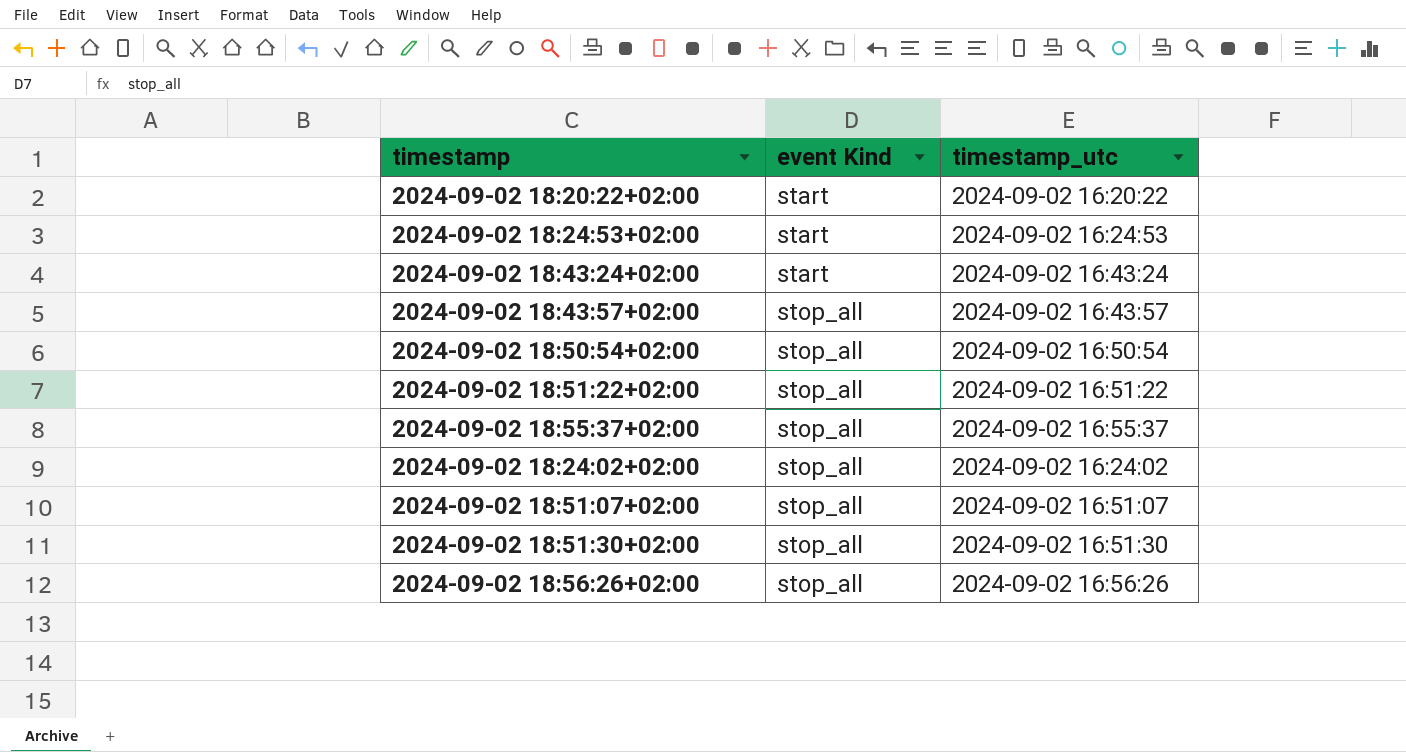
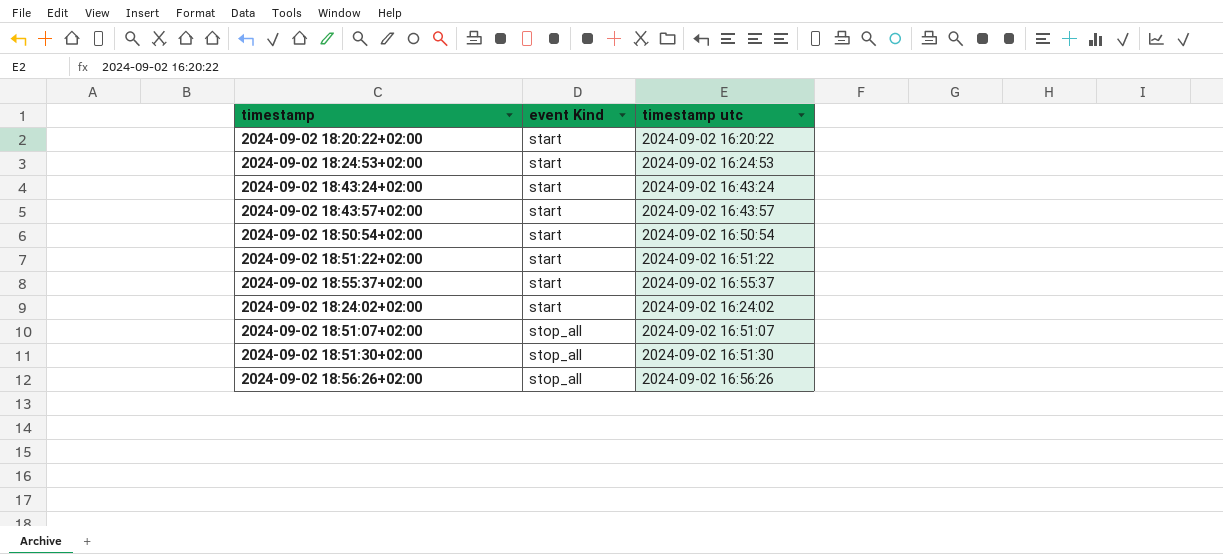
column name: timestamp_utc -> timestamp utc
2024-09-02 18:43:57+02:00 | event Kind: stop_all -> start
2024-09-02 18:50:54+02:00 | event Kind: stop_all -> start
2024-09-02 18:51:22+02:00 | event Kind: stop_all -> start
2024-09-02 18:55:37+02:00 | event Kind: stop_all -> start
2024-09-02 18:24:02+02:00 | event Kind: stop_all -> start

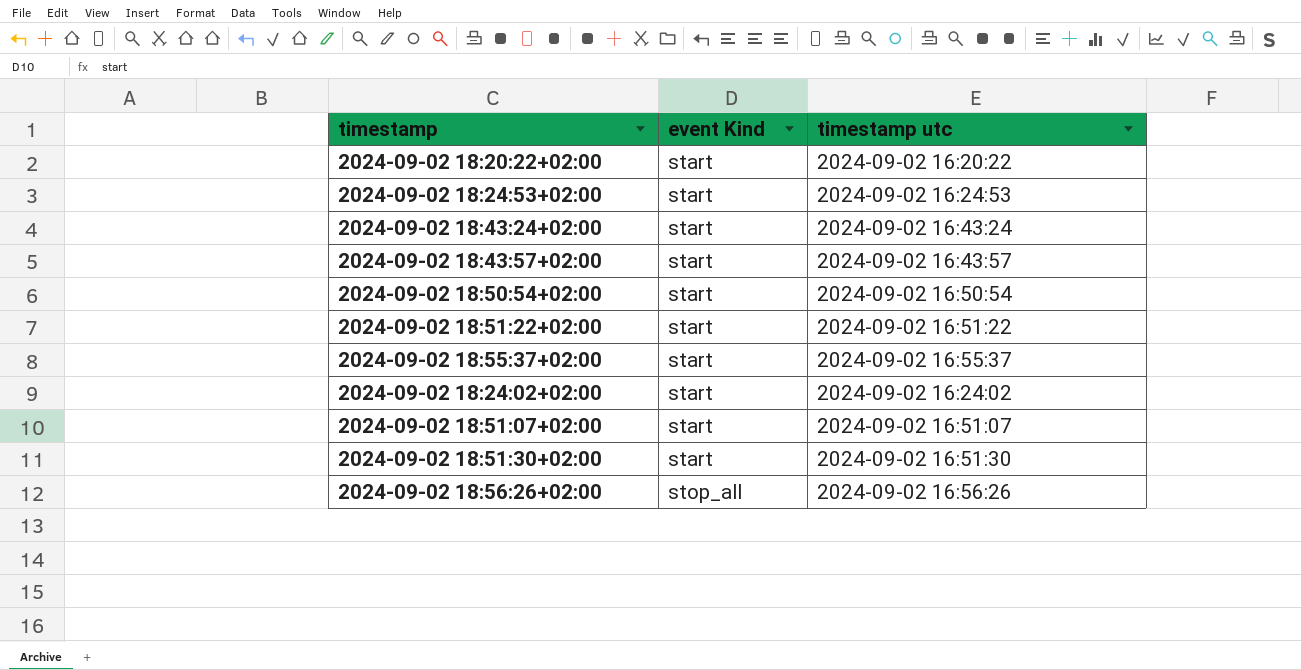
2024-09-02 18:51:07+02:00 | event Kind: stop_all -> start
2024-09-02 18:51:30+02:00 | event Kind: stop_all -> start

